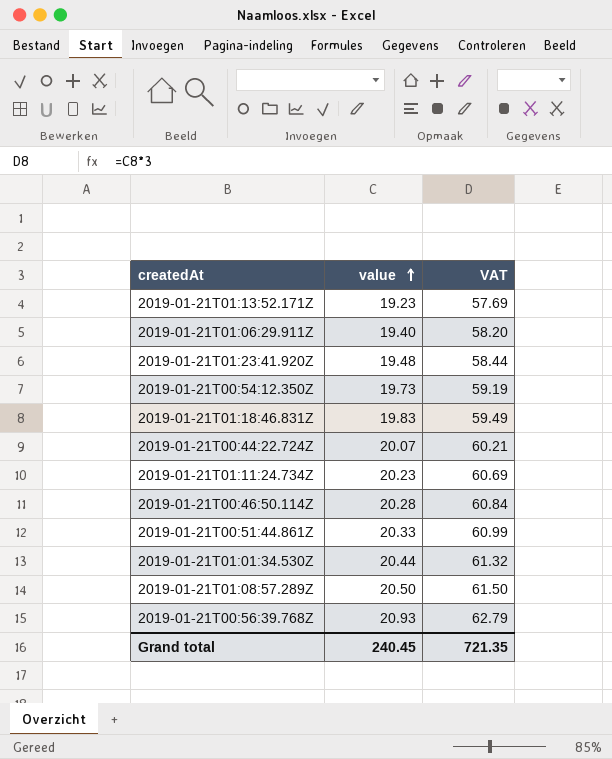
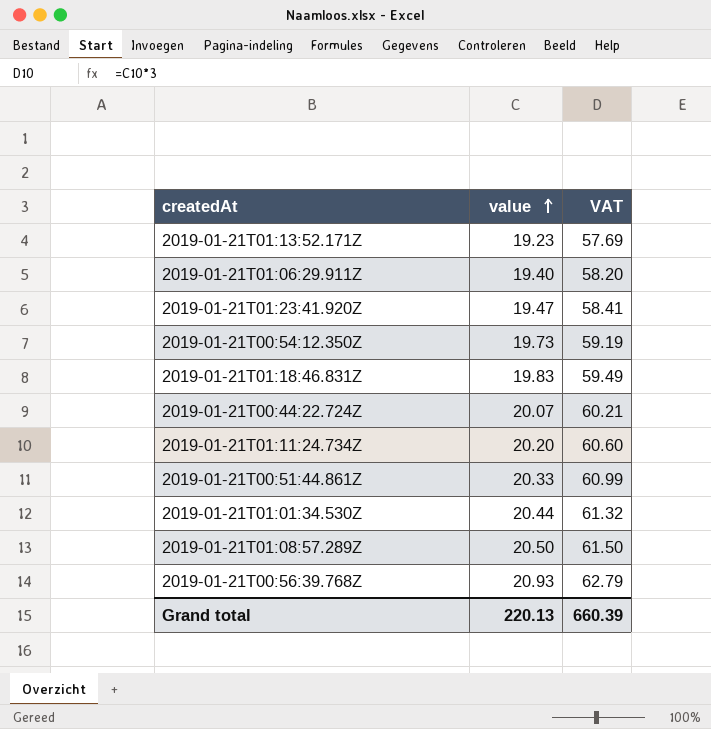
row 2019-01-21T00:46:50.114Z: 20.28 | 60.84 -> none
2019-01-21T01:23:41.920Z | value: 19.48 -> 19.47
2019-01-21T01:23:41.920Z | VAT: 58.44 -> 58.41
2019-01-21T01:11:24.734Z | value: 20.23 -> 20.20
2019-01-21T01:11:24.734Z | VAT: 60.69 -> 60.60
Grand total | value: 240.45 -> 220.13
Grand total | VAT: 721.35 -> 660.39

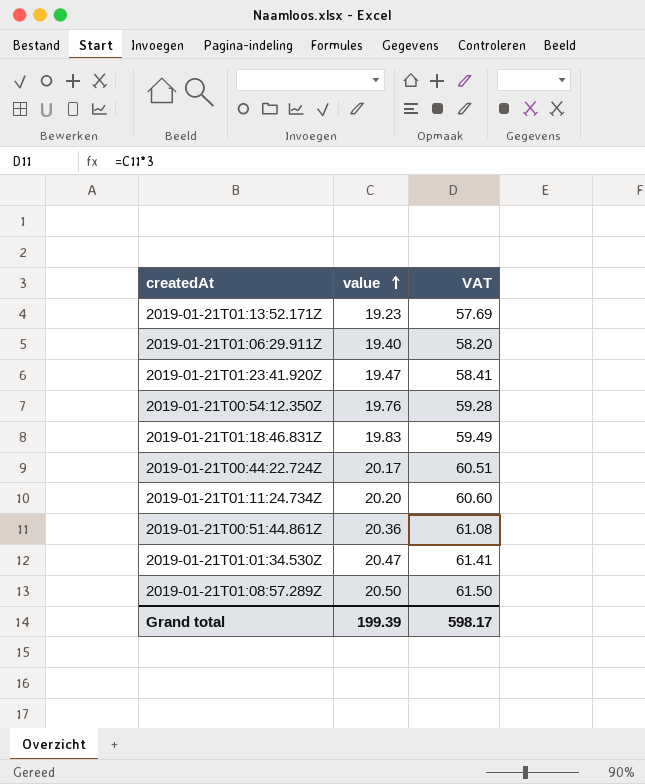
row 2019-01-21T00:56:39.768Z: 20.93 | 62.79 -> none
2019-01-21T00:54:12.350Z | value: 19.73 -> 19.76
2019-01-21T00:54:12.350Z | VAT: 59.19 -> 59.28
2019-01-21T00:44:22.724Z | value: 20.07 -> 20.17
2019-01-21T00:44:22.724Z | VAT: 60.21 -> 60.51
2019-01-21T00:51:44.861Z | value: 20.33 -> 20.36
2019-01-21T00:51:44.861Z | VAT: 60.99 -> 61.08
2019-01-21T01:01:34.530Z | value: 20.44 -> 20.47
2019-01-21T01:01:34.530Z | VAT: 61.32 -> 61.41
Grand total | value: 220.13 -> 199.39
Grand total | VAT: 660.39 -> 598.17

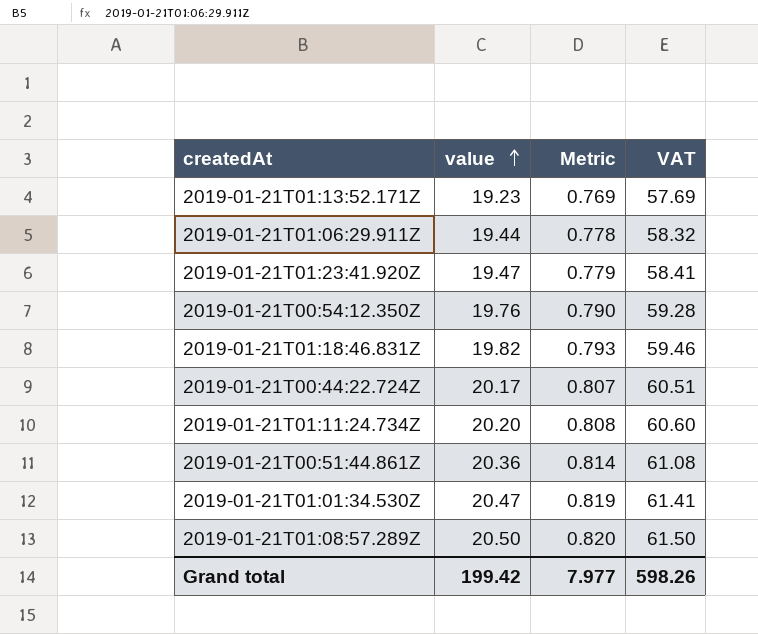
column Metric | formula: none -> [value] * 0.04
2019-01-21T01:06:29.911Z | value: 19.40 -> 19.44
2019-01-21T01:06:29.911Z | VAT: 58.20 -> 58.32
2019-01-21T01:18:46.831Z | value: 19.83 -> 19.82
2019-01-21T01:18:46.831Z | VAT: 59.49 -> 59.46
Grand total | value: 199.39 -> 199.42
Grand total | VAT: 598.17 -> 598.26

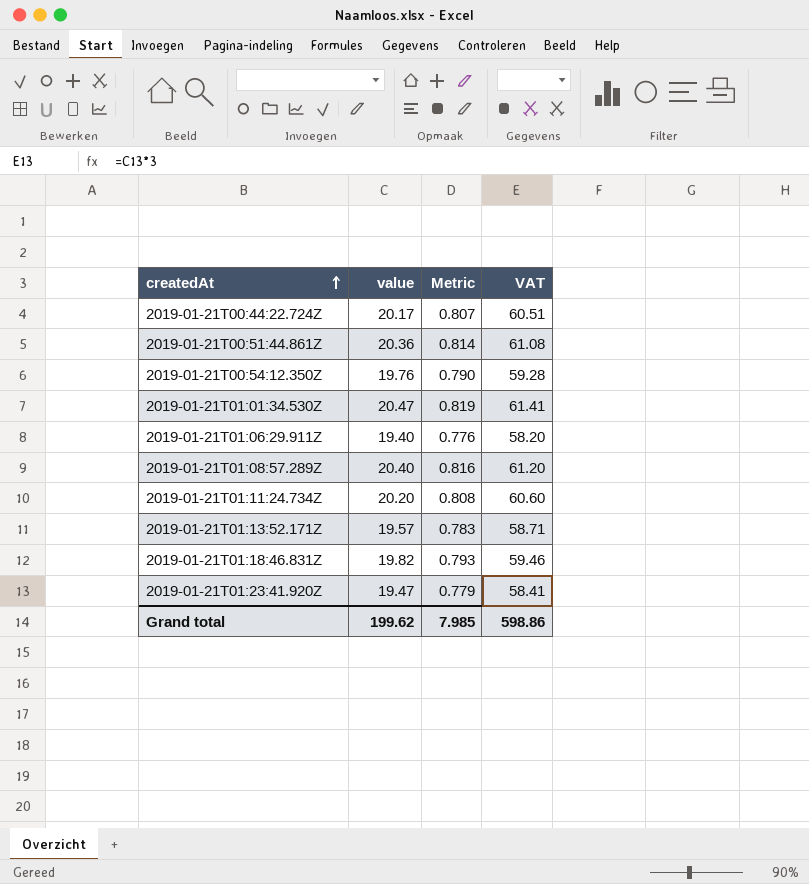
row order: value ascending -> createdAt ascending
2019-01-21T01:06:29.911Z | value: 19.44 -> 19.40
2019-01-21T01:06:29.911Z | Metric: 0.778 -> 0.776
2019-01-21T01:06:29.911Z | VAT: 58.32 -> 58.20
2019-01-21T01:08:57.289Z | value: 20.50 -> 20.40
2019-01-21T01:08:57.289Z | Metric: 0.820 -> 0.816
2019-01-21T01:08:57.289Z | VAT: 61.50 -> 61.20
2019-01-21T01:13:52.171Z | value: 19.23 -> 19.57
2019-01-21T01:13:52.171Z | Metric: 0.769 -> 0.783
2019-01-21T01:13:52.171Z | VAT: 57.69 -> 58.71
Grand total | value: 199.42 -> 199.62
Grand total | Metric: 7.977 -> 7.985
Grand total | VAT: 598.26 -> 598.86

